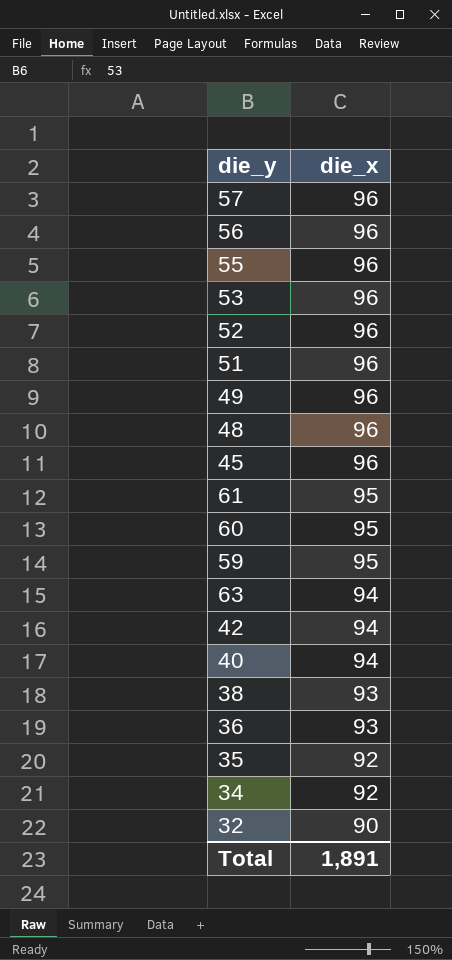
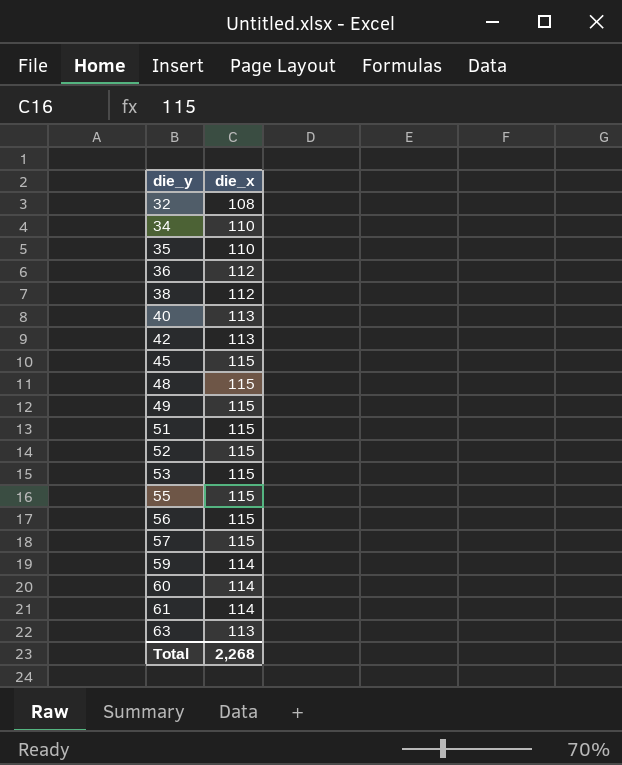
row order: die_x descending -> die_y ascending
32 | die_x: 90 -> 108
34 | die_x: 92 -> 110
35 | die_x: 92 -> 110
36 | die_x: 93 -> 112
38 | die_x: 93 -> 112
40 | die_x: 94 -> 113
42 | die_x: 94 -> 113
45 | die_x: 96 -> 115
48 | die_x: 96 -> 115
49 | die_x: 96 -> 115
51 | die_x: 96 -> 115
52 | die_x: 96 -> 115
53 | die_x: 96 -> 115
55 | die_x: 96 -> 115
56 | die_x: 96 -> 115
57 | die_x: 96 -> 115
59 | die_x: 95 -> 114
60 | die_x: 95 -> 114
61 | die_x: 95 -> 114
63 | die_x: 94 -> 113
Total | die_x: 1,891 -> 2,268

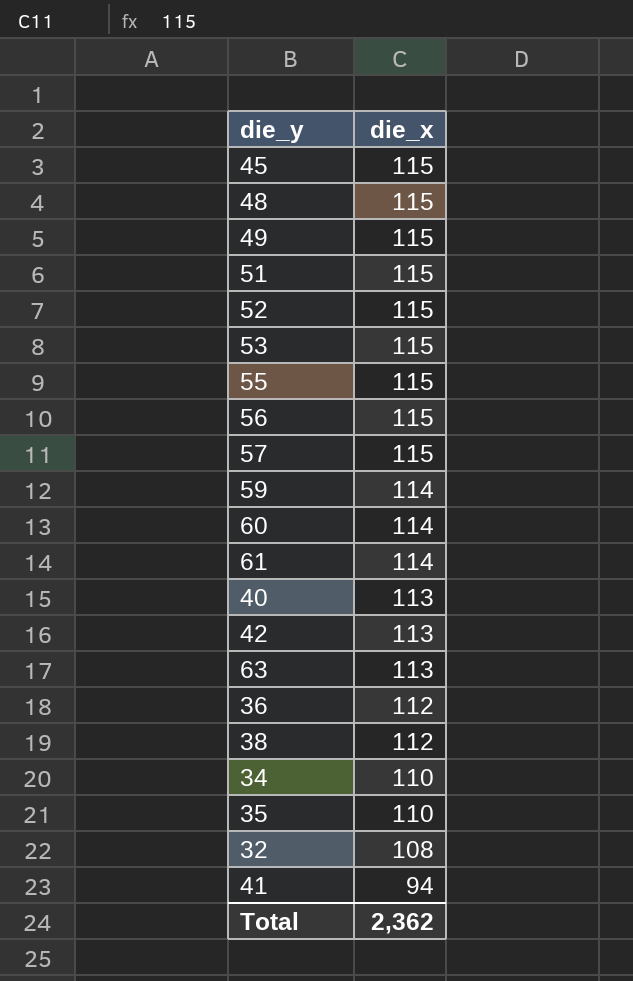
row order: die_y ascending -> die_x descending
row 41: none -> 94
Total | die_x: 2,268 -> 2,362

